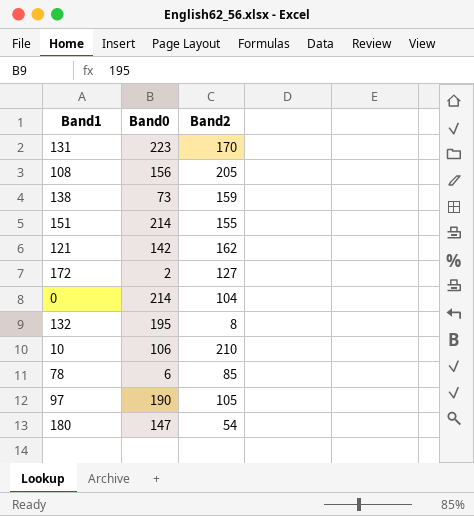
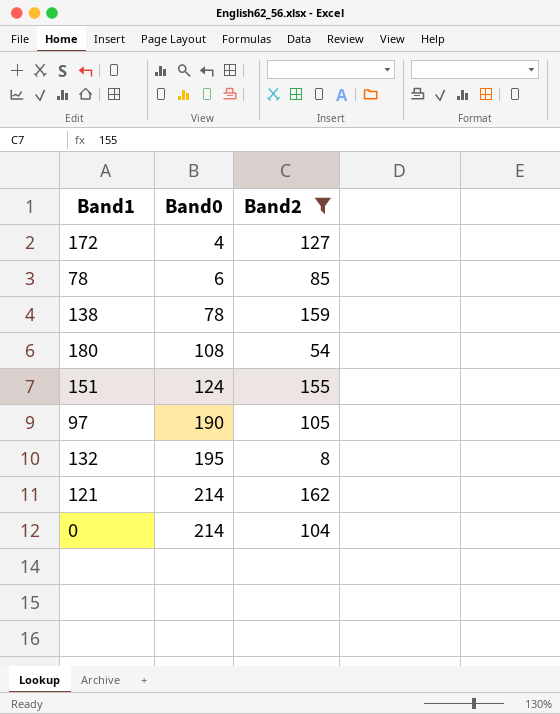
filter: none -> Band2 <= 162
row order: none -> Band0 ascending
172 | Band0: 2 -> 4
138 | Band0: 73 -> 78
180 | Band0: 147 -> 108
151 | Band0: 214 -> 124
121 | Band0: 142 -> 214

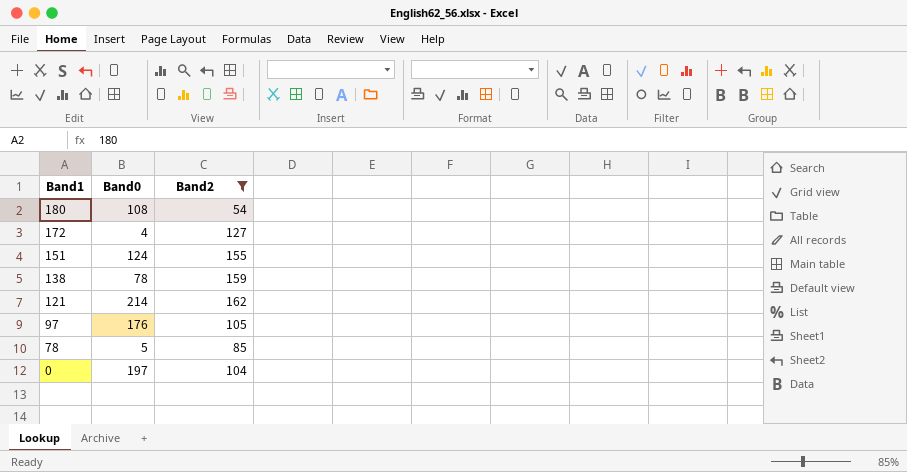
row order: Band0 ascending -> Band1 descending
row 132: 195 | 8 -> none
97 | Band0: 190 -> 176
78 | Band0: 6 -> 5
0 | Band0: 214 -> 197

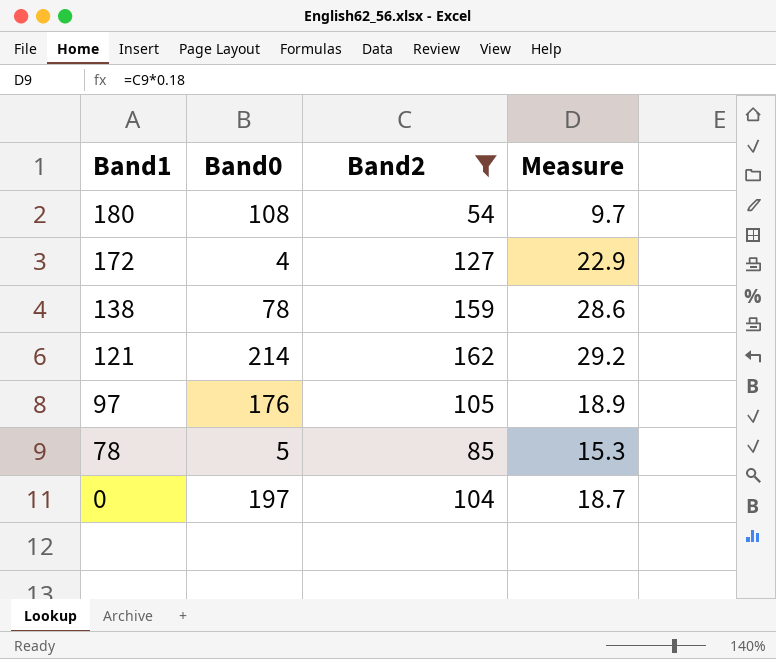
column Measure | formula: none -> [Band2] * 0.18
row 151: 124 | 155 -> none

